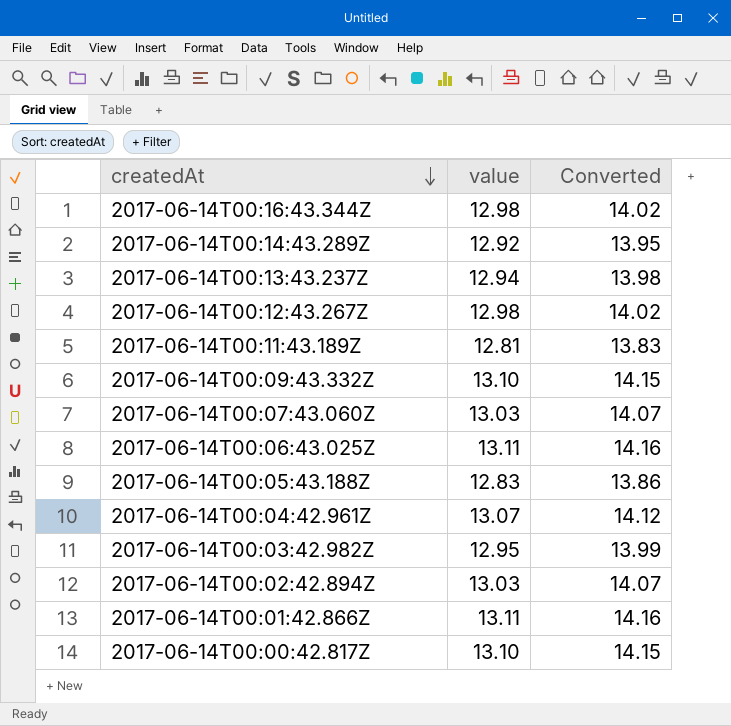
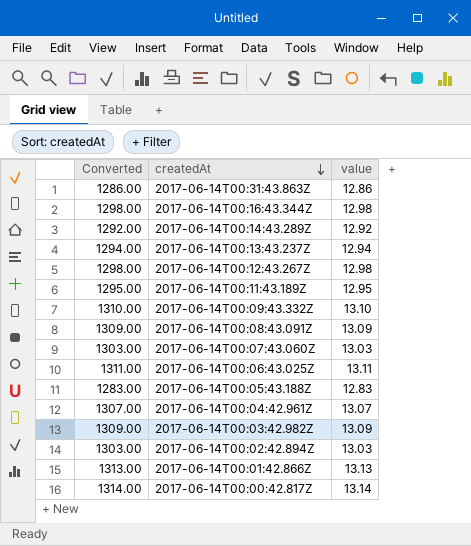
column Converted | formula: [value] * 1.08 -> [value] * 100
column Converted | position: 3 -> 1
row 2017-06-14T00:31:43.863Z: none -> 1286.00 | 12.86
2017-06-14T00:11:43.189Z | value: 12.81 -> 12.95
row 2017-06-14T00:08:43.091Z: none -> 1309.00 | 13.09
2017-06-14T00:03:42.982Z | value: 12.95 -> 13.09
2017-06-14T00:01:42.866Z | value: 13.11 -> 13.13
2017-06-14T00:00:42.817Z | value: 13.10 -> 13.14

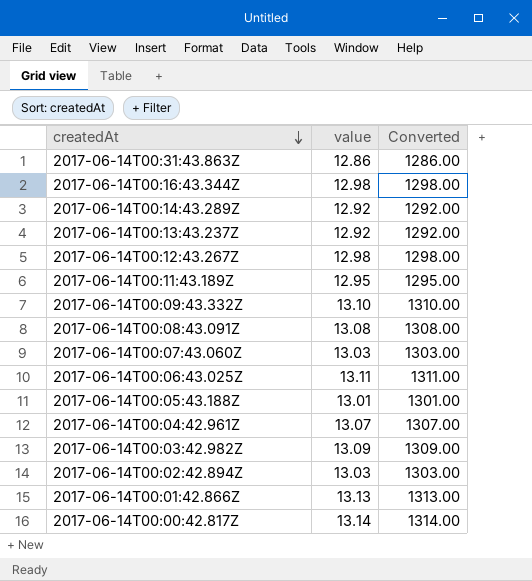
column Converted | position: 1 -> 3
2017-06-14T00:13:43.237Z | value: 12.94 -> 12.92
2017-06-14T00:13:43.237Z | Converted: 1294.00 -> 1292.00
2017-06-14T00:08:43.091Z | value: 13.09 -> 13.08
2017-06-14T00:08:43.091Z | Converted: 1309.00 -> 1308.00
2017-06-14T00:05:43.188Z | value: 12.83 -> 13.01
2017-06-14T00:05:43.188Z | Converted: 1283.00 -> 1301.00

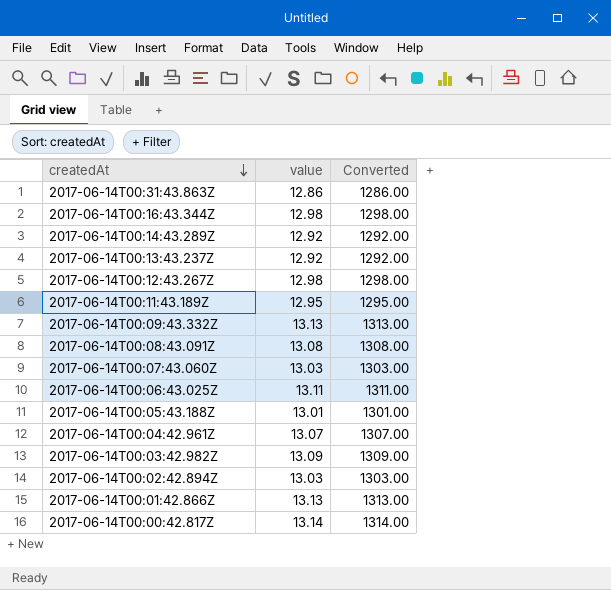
2017-06-14T00:09:43.332Z | value: 13.10 -> 13.13
2017-06-14T00:09:43.332Z | Converted: 1310.00 -> 1313.00

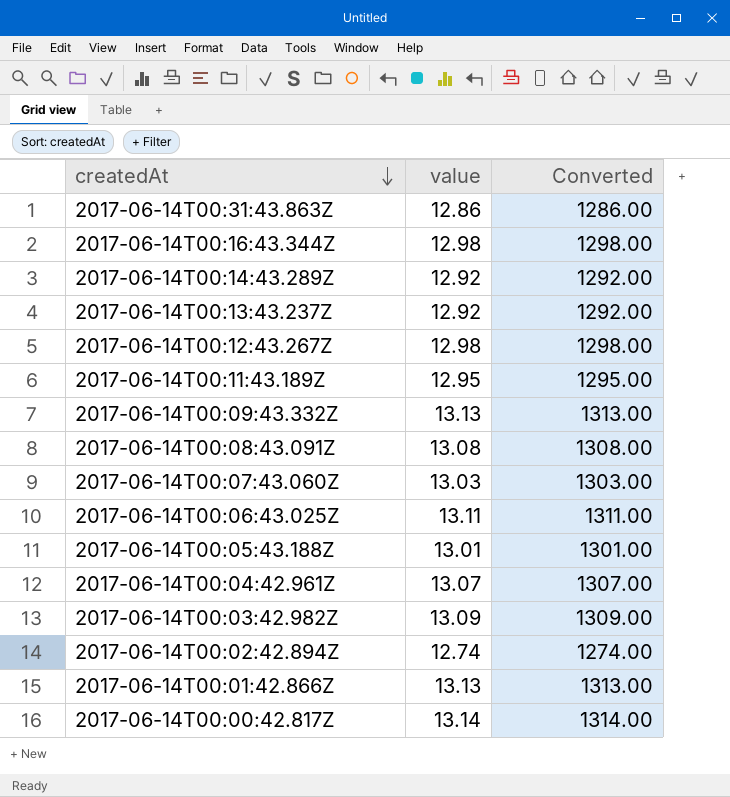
2017-06-14T00:02:42.894Z | value: 13.03 -> 12.74
2017-06-14T00:02:42.894Z | Converted: 1303.00 -> 1274.00

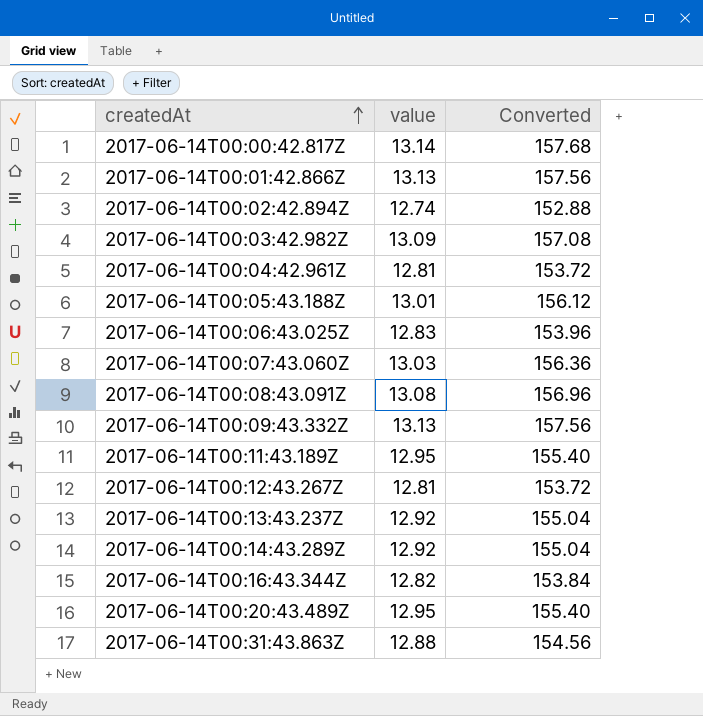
row order: createdAt descending -> createdAt ascending
column Converted | formula: [value] * 100 -> [value] * 12
2017-06-14T00:04:42.961Z | value: 13.07 -> 12.81
2017-06-14T00:06:43.025Z | value: 13.11 -> 12.83
2017-06-14T00:12:43.267Z | value: 12.98 -> 12.81
2017-06-14T00:16:43.344Z | value: 12.98 -> 12.82
row 2017-06-14T00:20:43.489Z: none -> 12.95 | 155.40
2017-06-14T00:31:43.863Z | value: 12.86 -> 12.88

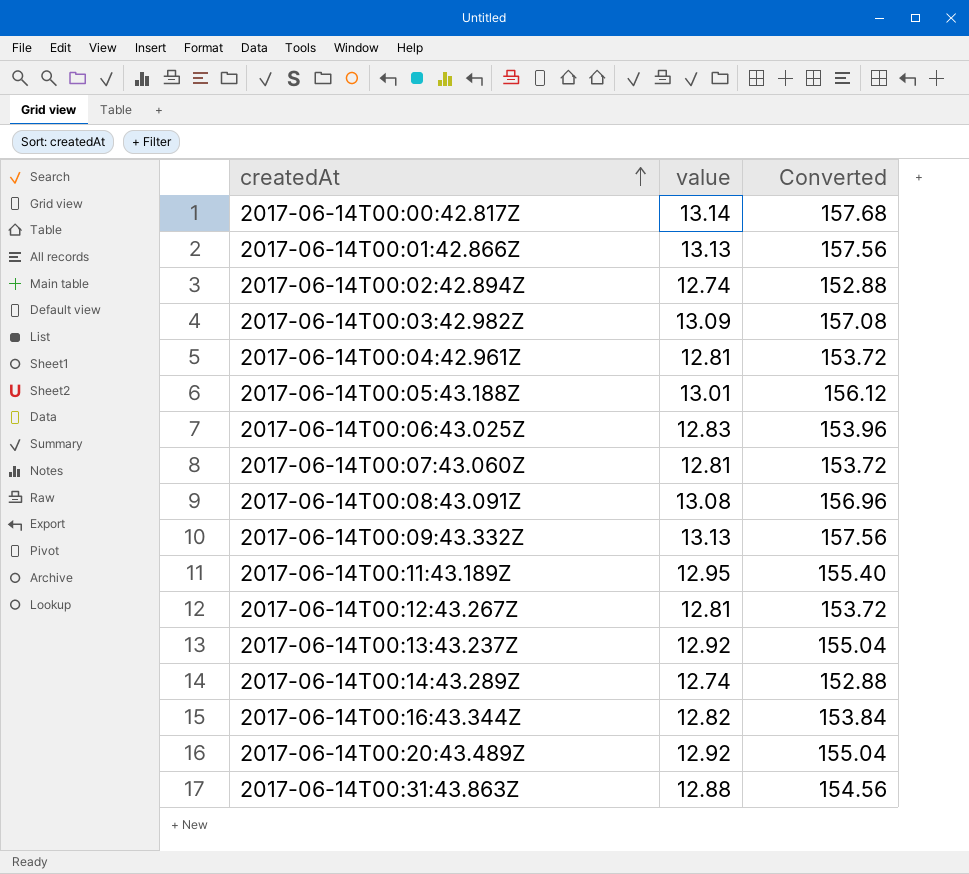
2017-06-14T00:07:43.060Z | value: 13.03 -> 12.81
2017-06-14T00:07:43.060Z | Converted: 156.36 -> 153.72
2017-06-14T00:14:43.289Z | value: 12.92 -> 12.74
2017-06-14T00:14:43.289Z | Converted: 155.04 -> 152.88
2017-06-14T00:20:43.489Z | value: 12.95 -> 12.92
2017-06-14T00:20:43.489Z | Converted: 155.40 -> 155.04

